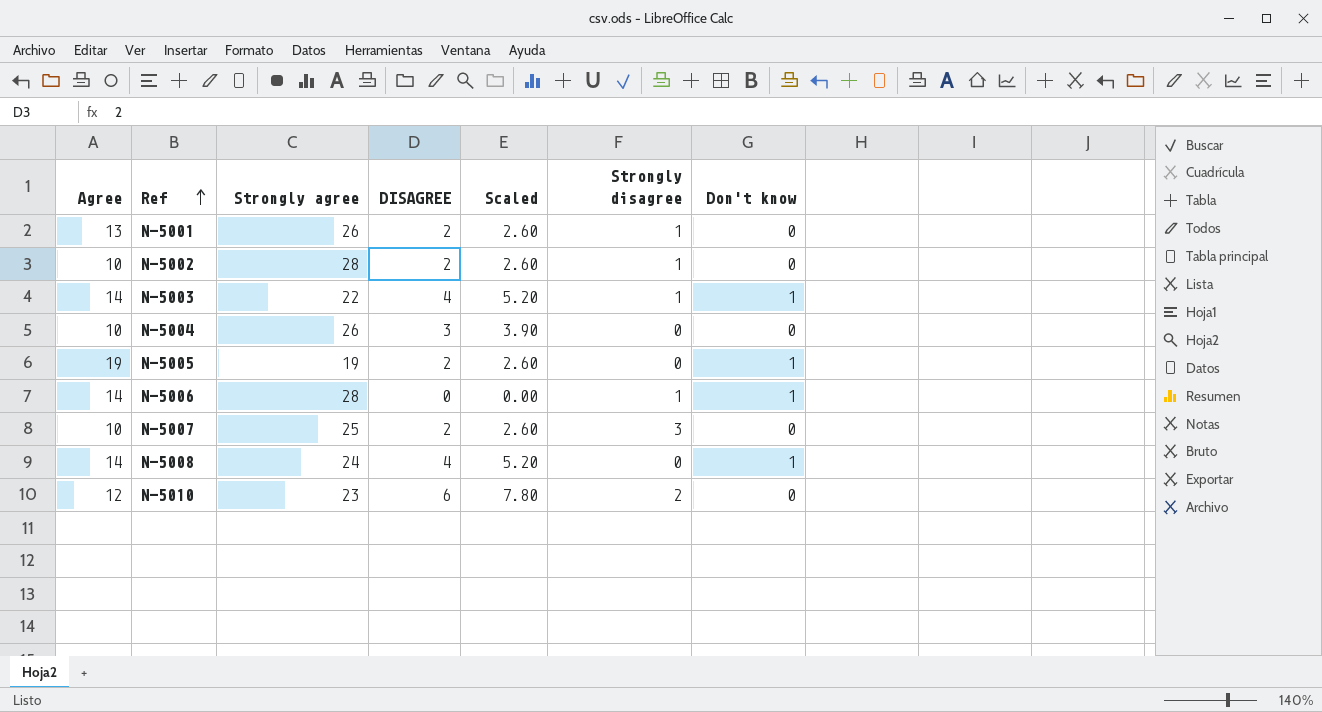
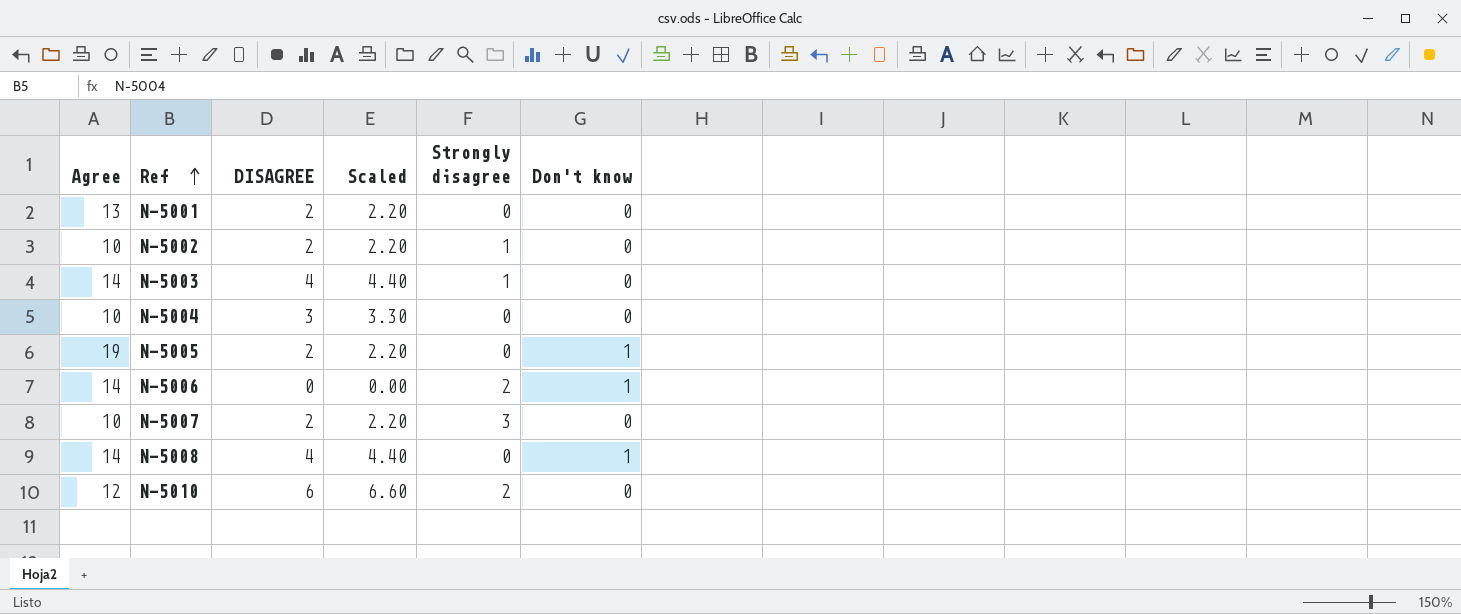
column Strongly agree | position: 3 -> none
column Scaled | formula: [DISAGREE] * 1.3 -> [DISAGREE] * 1.1
N-5001 | Strongly disagree: 1 -> 0
N-5003 | Don't know: 1 -> 0
N-5006 | Strongly disagree: 1 -> 2

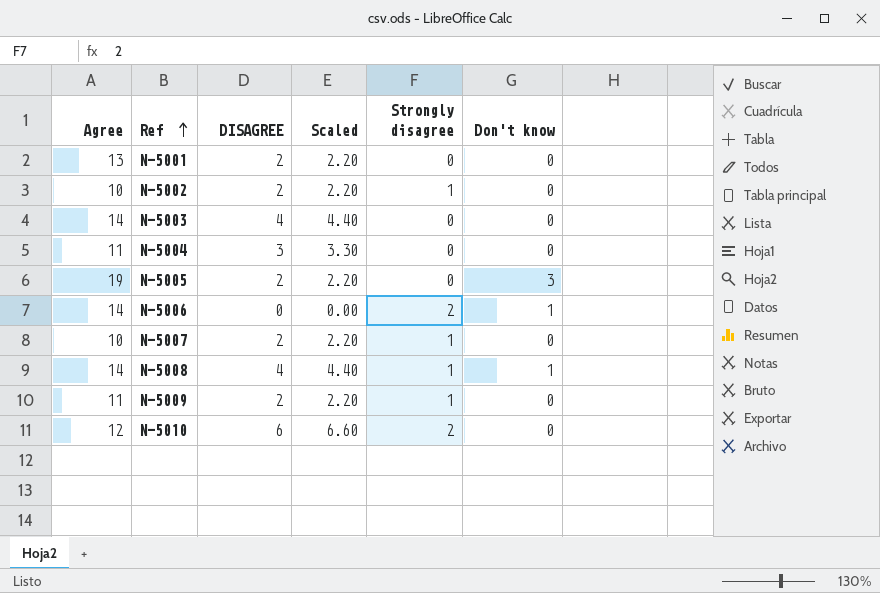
N-5003 | Strongly disagree: 1 -> 0
N-5004 | Agree: 10 -> 11
N-5005 | Don't know: 1 -> 3
N-5007 | Strongly disagree: 3 -> 1
N-5008 | Strongly disagree: 0 -> 1
row N-5009: none -> 11 | 2 | 2.20 | 1 | 0

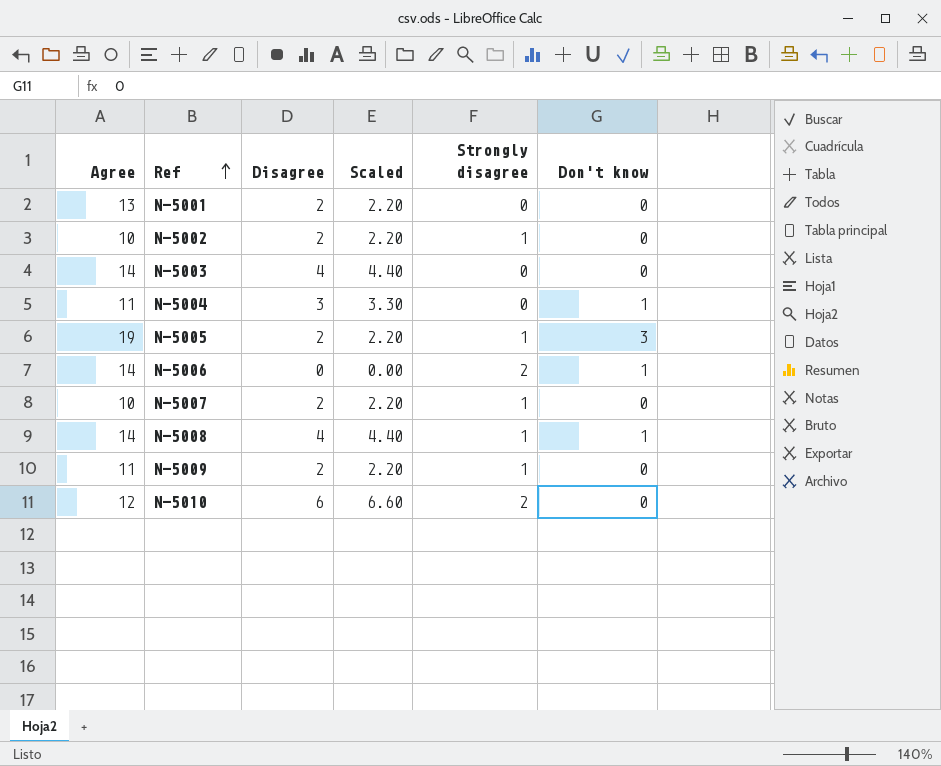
column name: DISAGREE -> Disagree
N-5004 | Don't know: 0 -> 1
N-5005 | Strongly disagree: 0 -> 1

